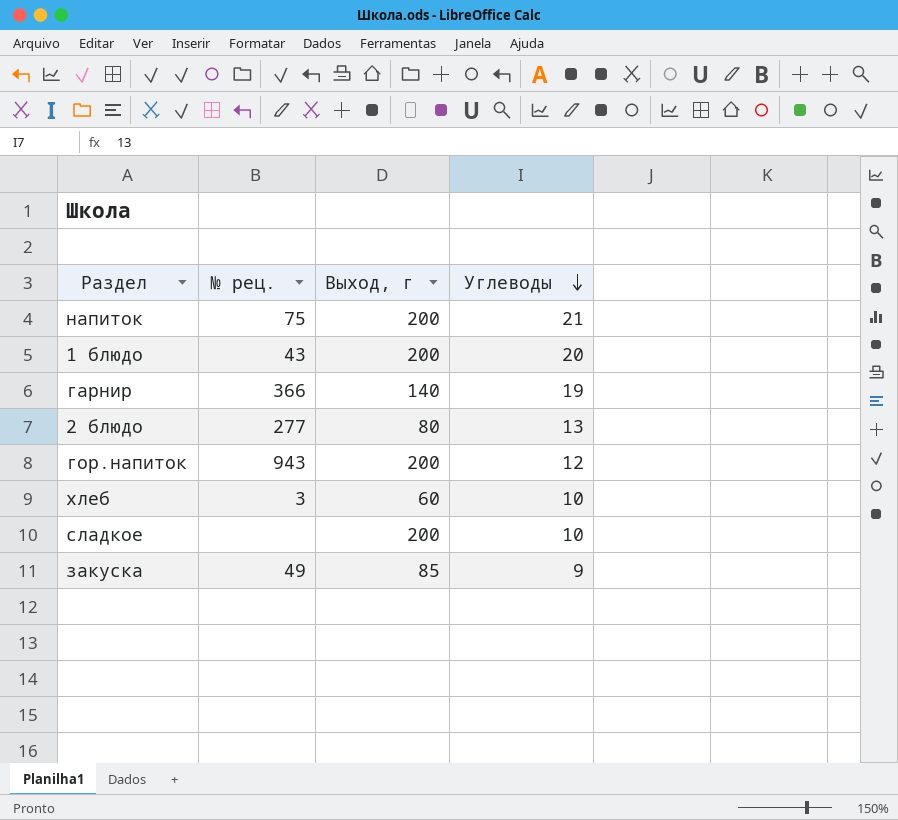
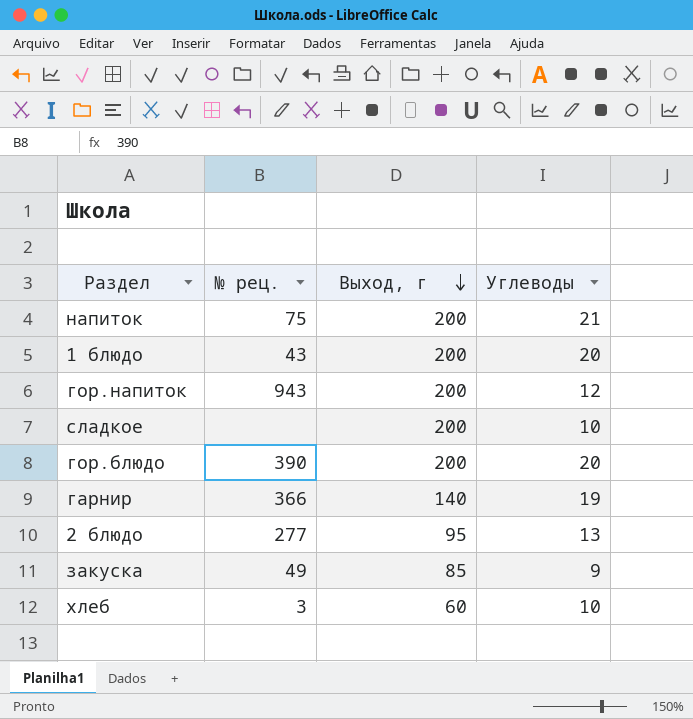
row order: Углеводы descending -> Выход, г descending
row гор.блюдо: none -> 390 | 200 | 20
2 блюдо | Выход, г: 80 -> 95

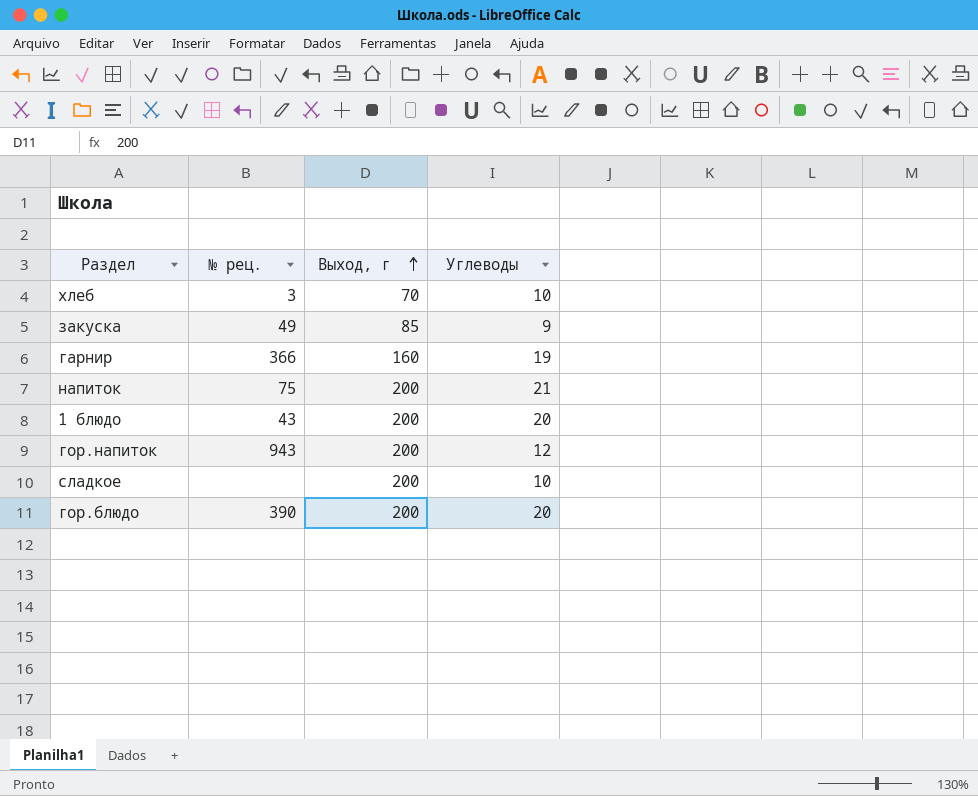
row order: Выход, г descending -> Выход, г ascending
row 2 блюдо: 277 | 95 | 13 -> none
хлеб | Выход, г: 60 -> 70
гарнир | Выход, г: 140 -> 160

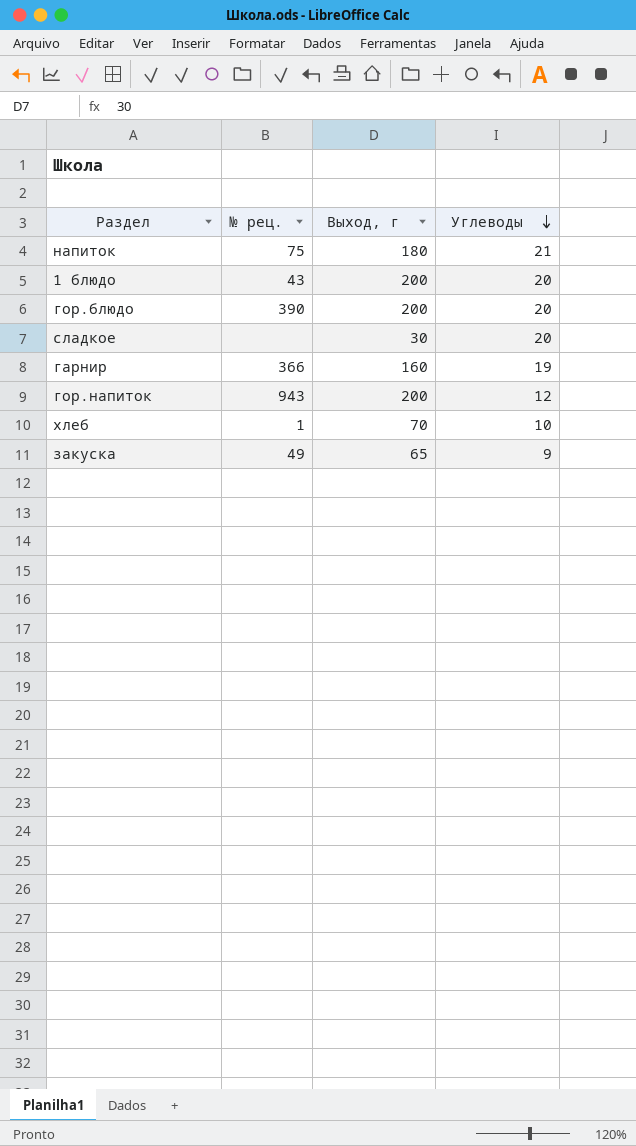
row order: Выход, г ascending -> Углеводы descending
напиток | Выход, г: 200 -> 180
сладкое | Выход, г: 200 -> 30
сладкое | Углеводы: 10 -> 20
хлеб | № рец.: 3 -> 1
закуска | Выход, г: 85 -> 65

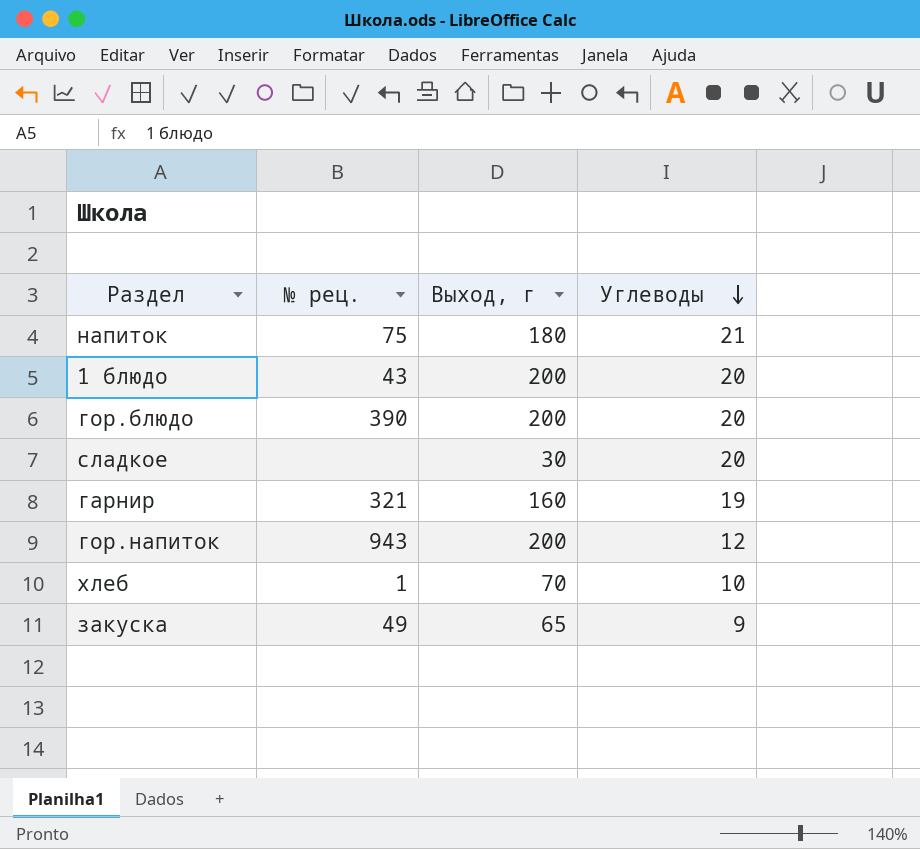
гарнир | № рец.: 366 -> 321

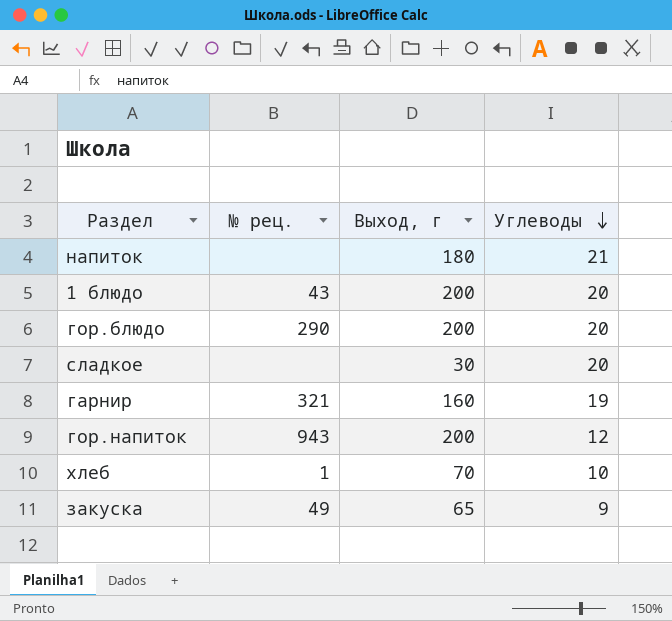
напиток | № рец.: 75 -> none
гор.блюдо | № рец.: 390 -> 290

